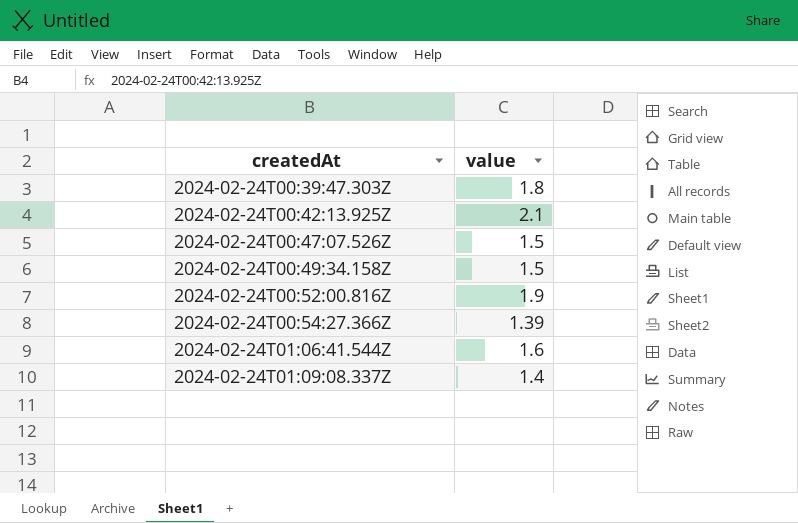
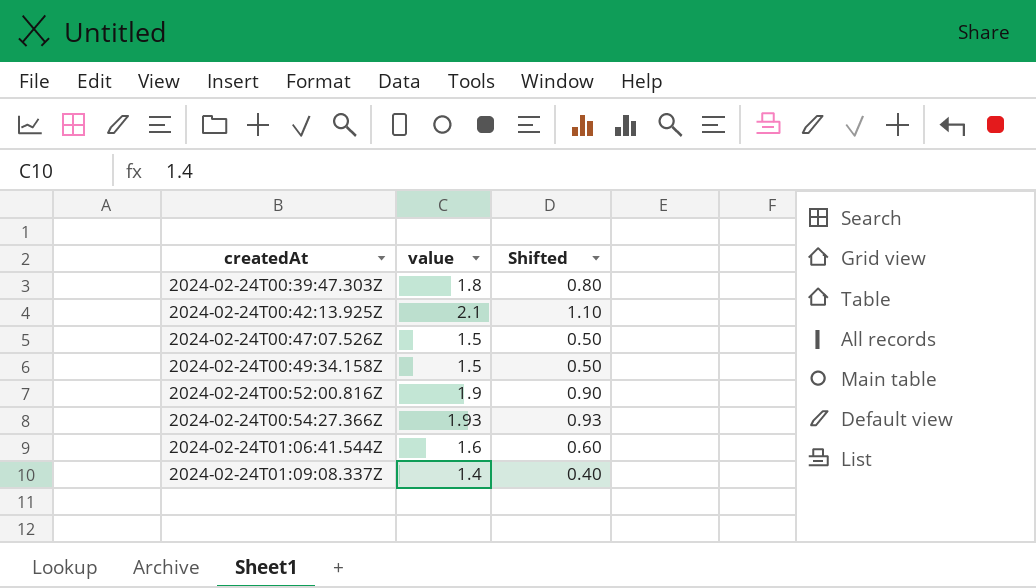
column Shifted | formula: none -> [value] - 1
2024-02-24T00:54:27.366Z | value: 1.39 -> 1.93

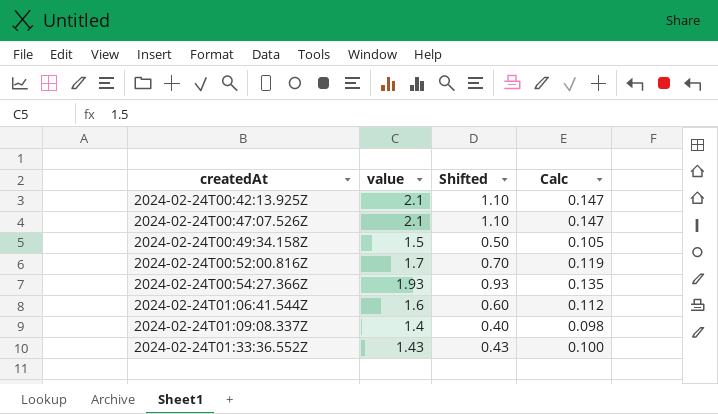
column Calc | formula: none -> [value] * 0.07
row 2024-02-24T00:39:47.303Z: 1.8 | 0.80 -> none
2024-02-24T00:47:07.526Z | value: 1.5 -> 2.1
2024-02-24T00:47:07.526Z | Shifted: 0.50 -> 1.10
2024-02-24T00:52:00.816Z | value: 1.9 -> 1.7
2024-02-24T00:52:00.816Z | Shifted: 0.90 -> 0.70
row 2024-02-24T01:33:36.552Z: none -> 1.43 | 0.43 | 0.100

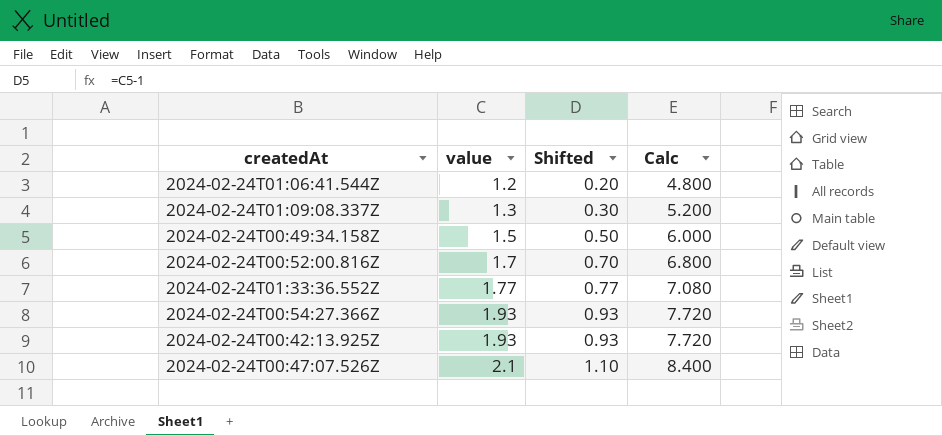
row order: createdAt ascending -> value ascending
column Calc | formula: [value] * 0.07 -> [value] * 4
2024-02-24T01:06:41.544Z | value: 1.6 -> 1.2
2024-02-24T01:06:41.544Z | Shifted: 0.60 -> 0.20
2024-02-24T01:09:08.337Z | value: 1.4 -> 1.3
2024-02-24T01:09:08.337Z | Shifted: 0.40 -> 0.30
2024-02-24T01:33:36.552Z | value: 1.43 -> 1.77
2024-02-24T01:33:36.552Z | Shifted: 0.43 -> 0.77
2024-02-24T00:42:13.925Z | value: 2.1 -> 1.93
2024-02-24T00:42:13.925Z | Shifted: 1.10 -> 0.93

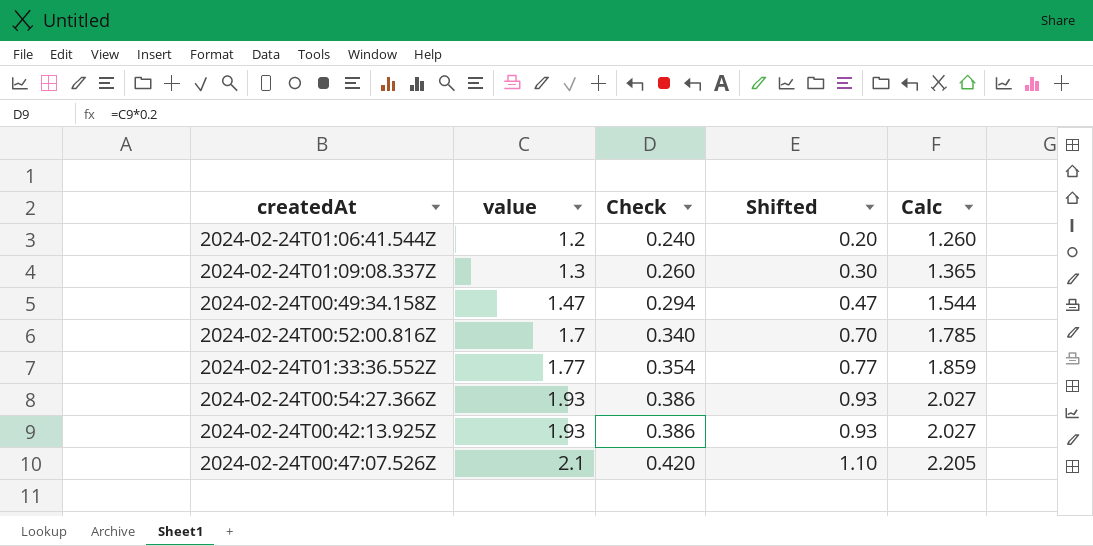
column Check | formula: none -> [value] * 0.2
column Calc | formula: [value] * 4 -> [value] * 1.05
2024-02-24T00:49:34.158Z | value: 1.5 -> 1.47
2024-02-24T00:49:34.158Z | Shifted: 0.50 -> 0.47

